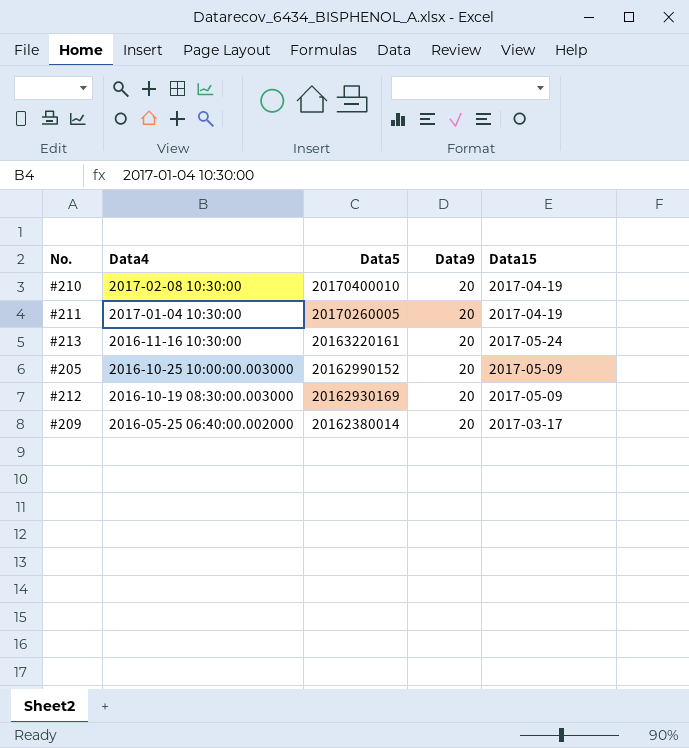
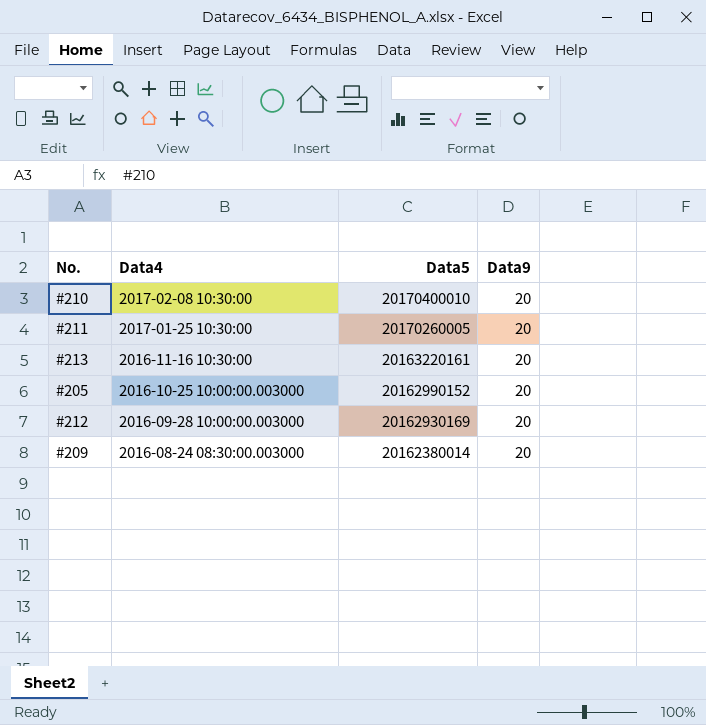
column Data15 | position: 5 -> none
#211 | Data4: 2017-01-04 10:30:00 -> 2017-01-25 10:30:00
#212 | Data4: 2016-10-19 08:30:00.003000 -> 2016-09-28 10:00:00.003000
#209 | Data4: 2016-05-25 06:40:00.002000 -> 2016-08-24 08:30:00.003000

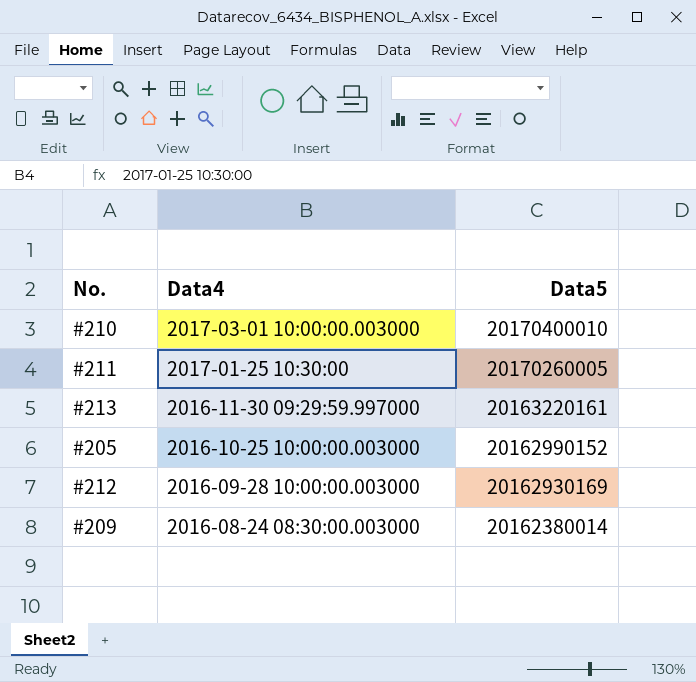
column Data9 | position: 4 -> none
#210 | Data4: 2017-02-08 10:30:00 -> 2017-03-01 10:00:00.003000
#213 | Data4: 2016-11-16 10:30:00 -> 2016-11-30 09:29:59.997000

